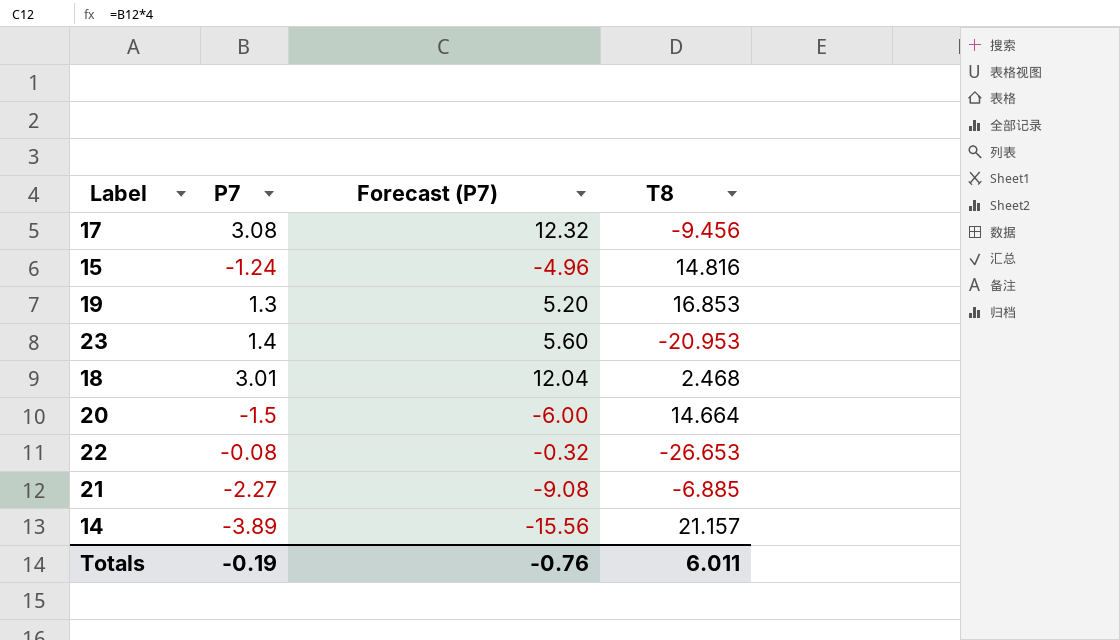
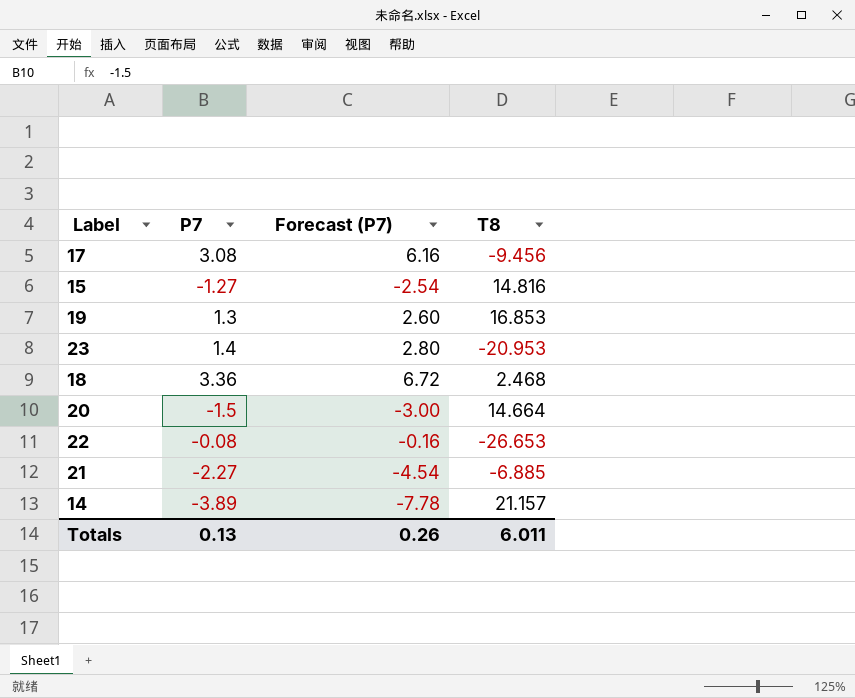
column Forecast (P7) | formula: [P7] * 4 -> [P7] * 2
15 | P7: -1.24 -> -1.27
18 | P7: 3.01 -> 3.36
Totals | P7: -0.19 -> 0.13
Totals | Forecast (P7): -0.76 -> 0.26

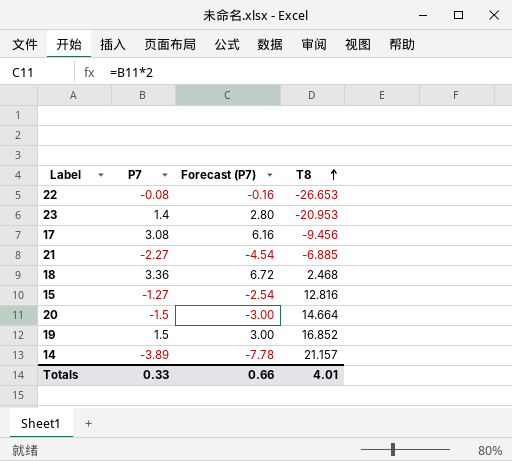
row order: none -> T8 ascending
15 | T8: 14.816 -> 12.816
19 | P7: 1.3 -> 1.5
19 | Forecast (P7): 2.60 -> 3.00
19 | T8: 16.853 -> 16.852
Totals | P7: 0.13 -> 0.33
Totals | Forecast (P7): 0.26 -> 0.66
Totals | T8: 6.011 -> 4.01

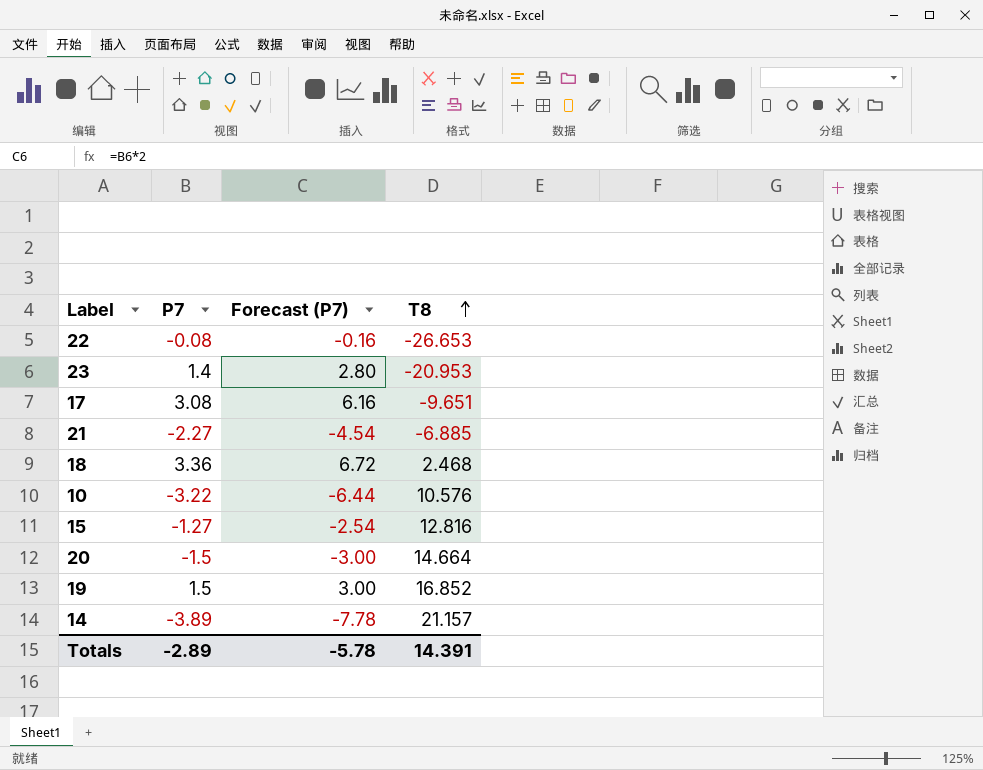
17 | T8: -9.456 -> -9.651
row 10: none -> -3.22 | -6.44 | 10.576
Totals | P7: 0.33 -> -2.89
Totals | Forecast (P7): 0.66 -> -5.78
Totals | T8: 4.01 -> 14.391

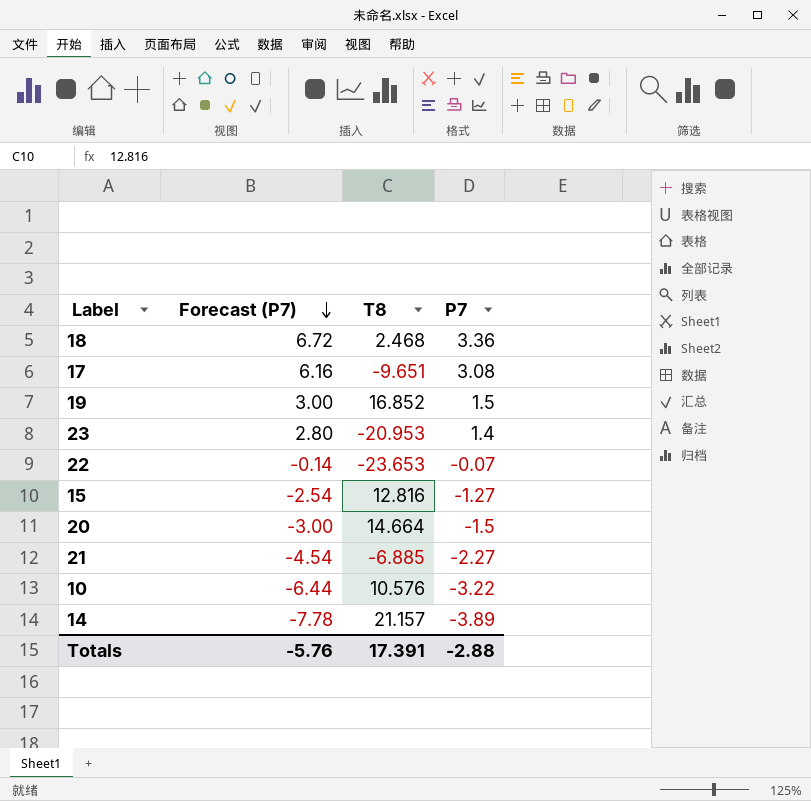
row order: T8 ascending -> Forecast (P7) descending
column P7 | position: 2 -> 4
22 | Forecast (P7): -0.16 -> -0.14
22 | T8: -26.653 -> -23.653
22 | P7: -0.08 -> -0.07
Totals | Forecast (P7): -5.78 -> -5.76
Totals | T8: 14.391 -> 17.391
Totals | P7: -2.89 -> -2.88

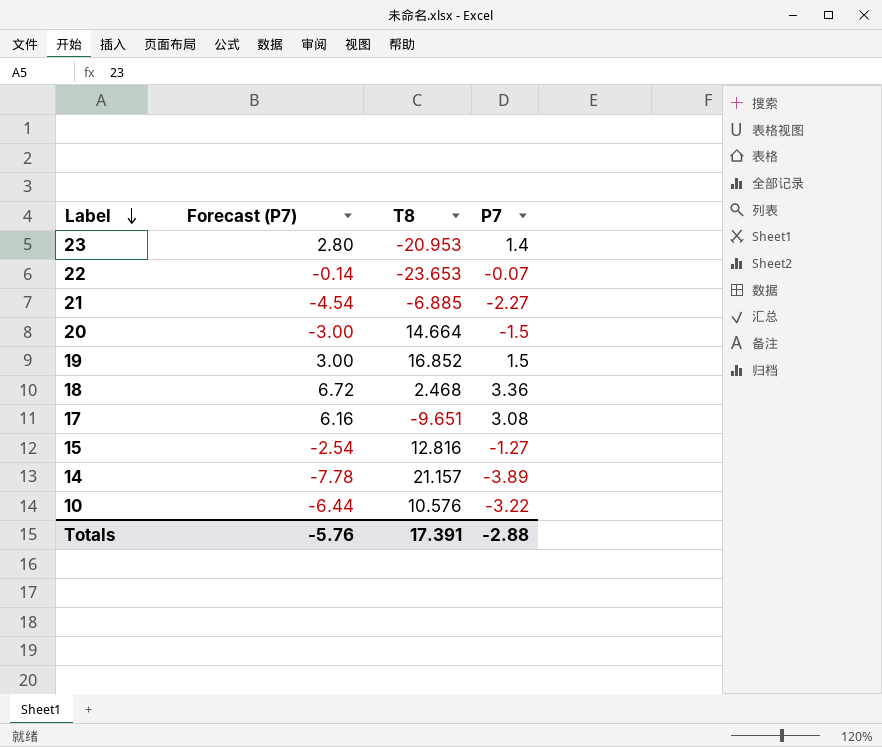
row order: Forecast (P7) descending -> Label descending

